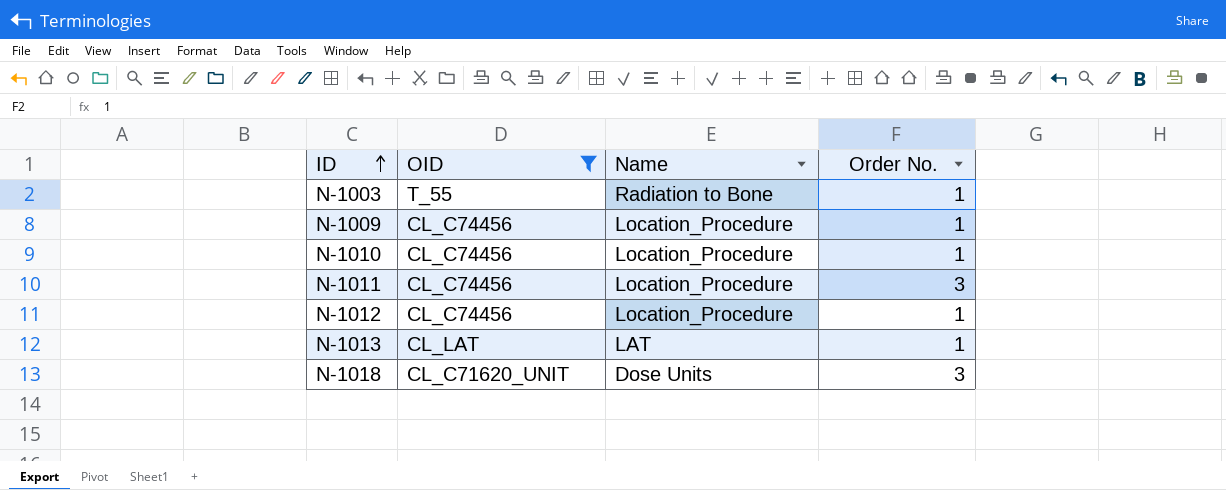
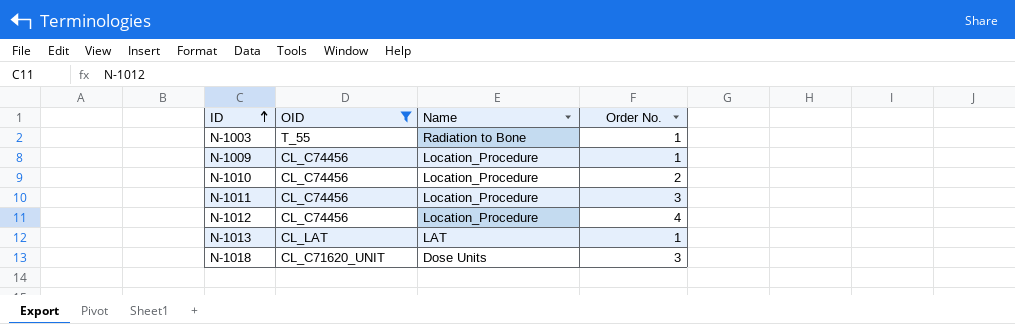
N-1010 | Order No.: 1 -> 2
N-1012 | Order No.: 1 -> 4

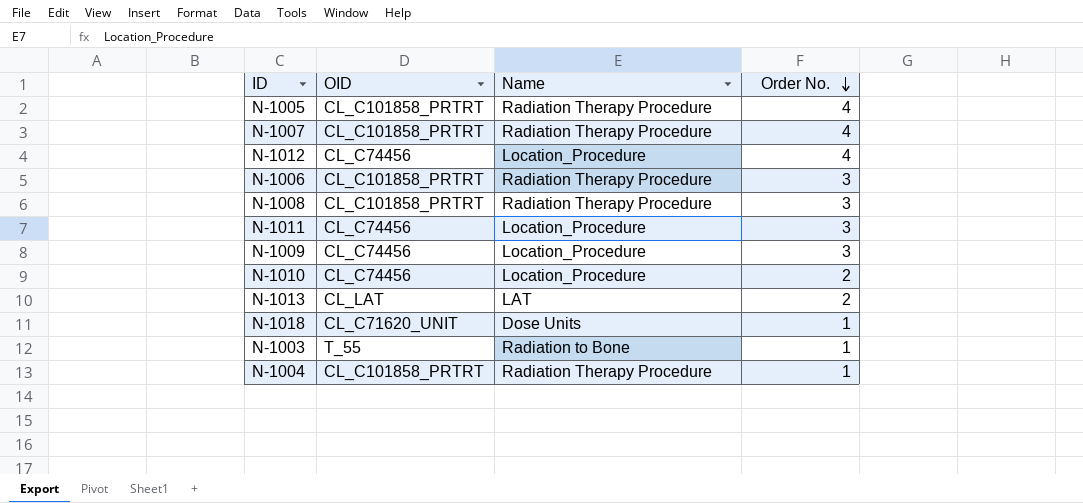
filter: OID != CL_C101858_PRTRT -> none
row order: ID ascending -> Order No. descending
N-1009 | Order No.: 1 -> 3
N-1013 | Order No.: 1 -> 2
N-1018 | Order No.: 3 -> 1

